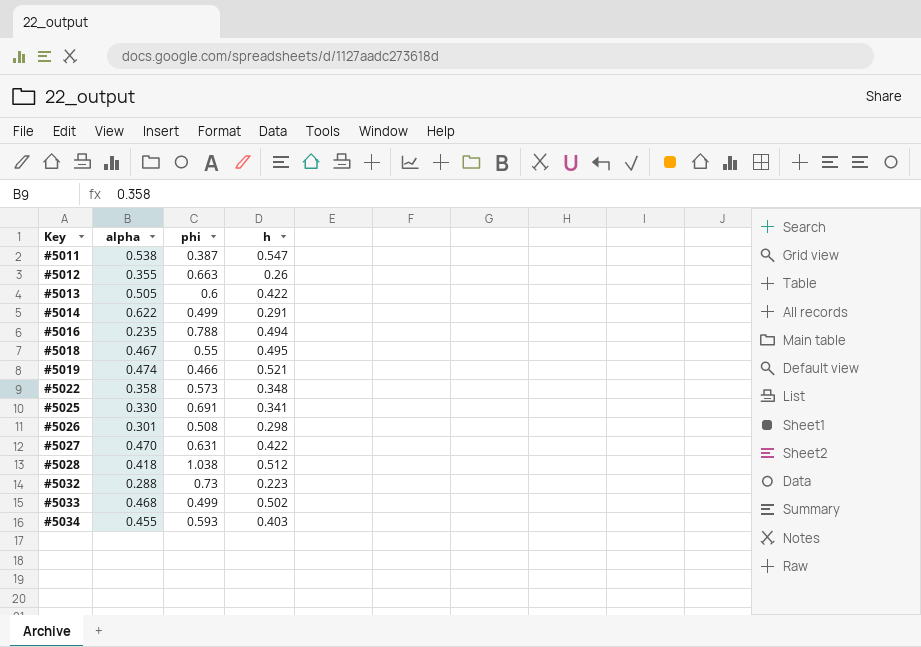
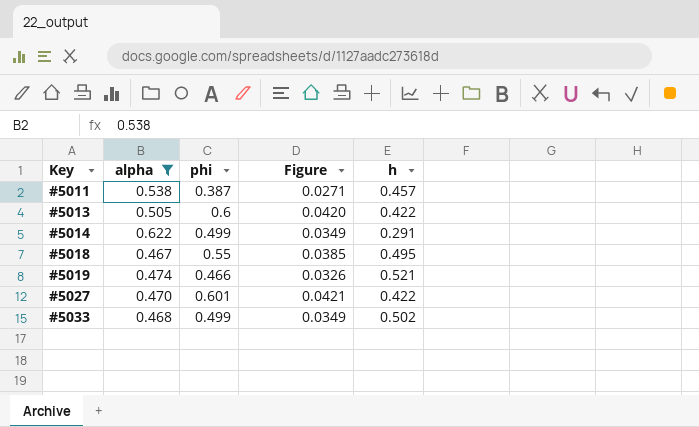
filter: none -> alpha >= 0.467
column Figure | formula: none -> [phi] * 0.07
#5011 | h: 0.547 -> 0.457
#5027 | phi: 0.631 -> 0.601

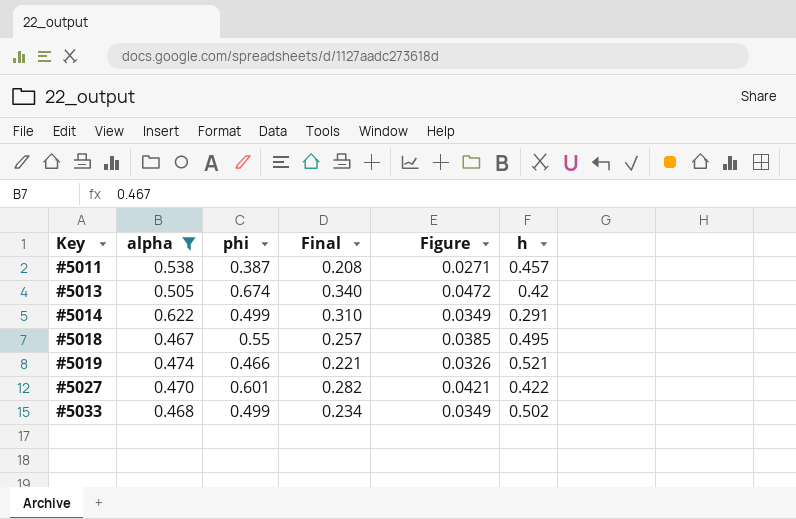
column Final | formula: none -> [alpha] * [phi]
#5013 | phi: 0.6 -> 0.674
#5013 | Figure: 0.0420 -> 0.0472
#5013 | h: 0.422 -> 0.42

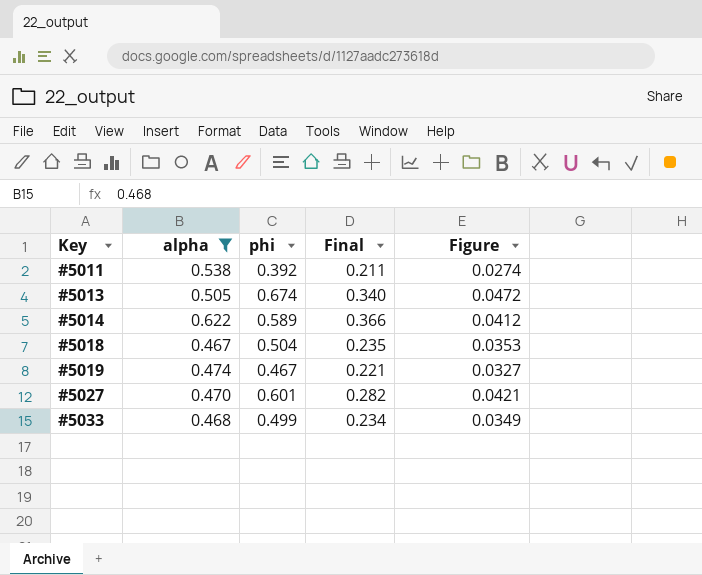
column h | position: 6 -> none
#5011 | phi: 0.387 -> 0.392
#5011 | Final: 0.208 -> 0.211
#5011 | Figure: 0.0271 -> 0.0274
#5014 | phi: 0.499 -> 0.589
#5014 | Final: 0.310 -> 0.366
#5014 | Figure: 0.0349 -> 0.0412
#5018 | phi: 0.55 -> 0.504
#5018 | Final: 0.257 -> 0.235
#5018 | Figure: 0.0385 -> 0.0353
#5019 | phi: 0.466 -> 0.467
#5019 | Figure: 0.0326 -> 0.0327

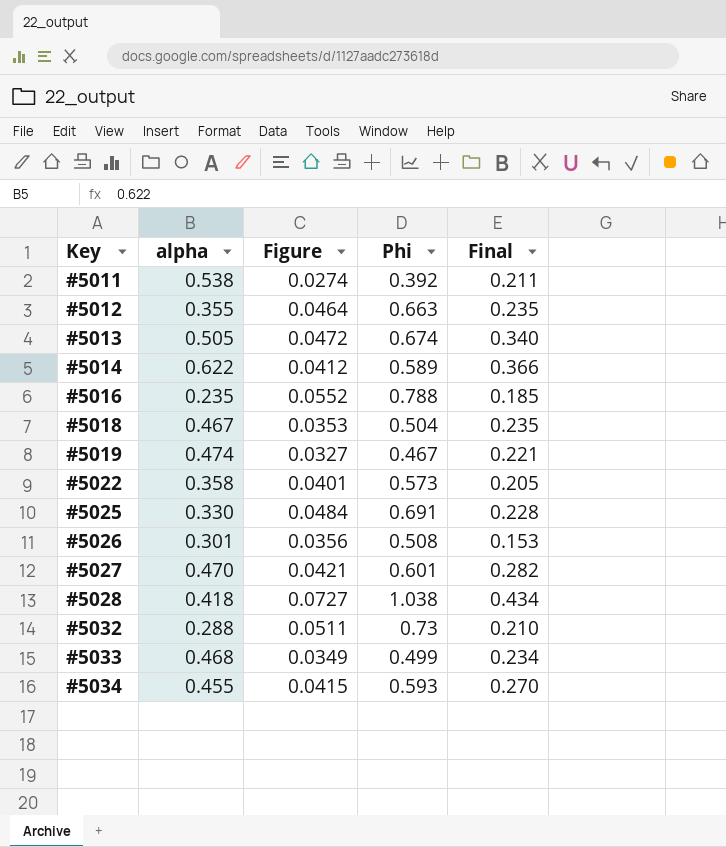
filter: alpha >= 0.467 -> none
column Figure | position: 5 -> 3
column name: phi -> Phi

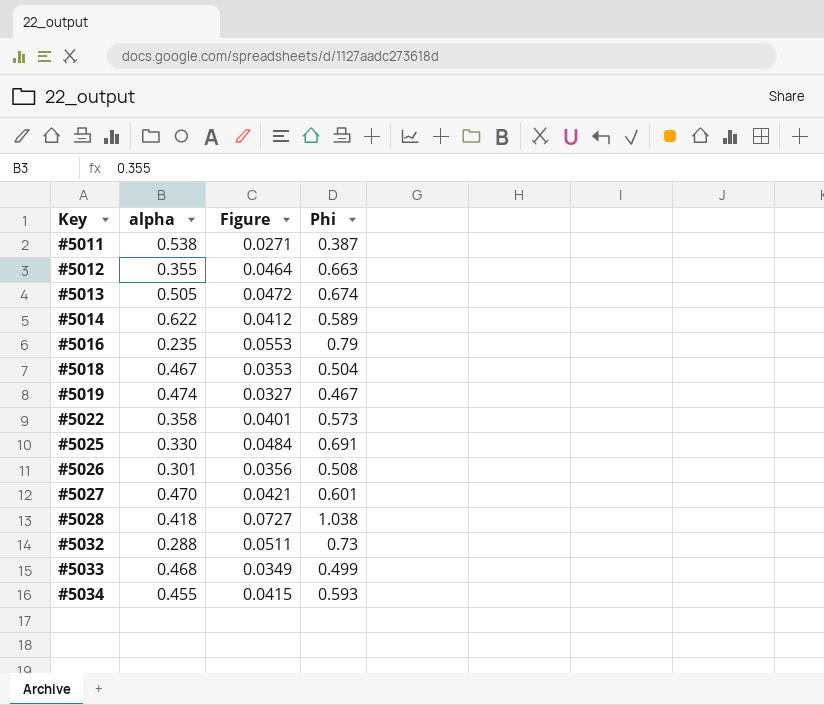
column Final | formula: [alpha] * [Phi] -> none
#5011 | Figure: 0.0274 -> 0.0271
#5011 | Phi: 0.392 -> 0.387
#5016 | Figure: 0.0552 -> 0.0553
#5016 | Phi: 0.788 -> 0.79

